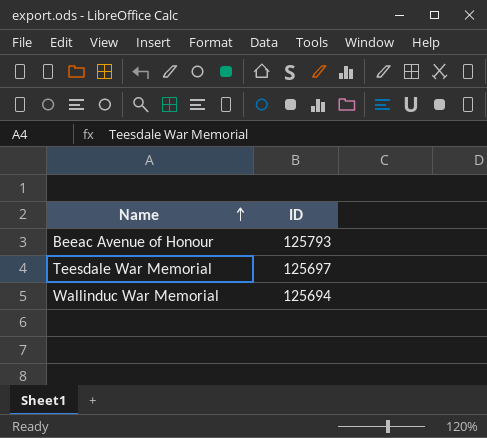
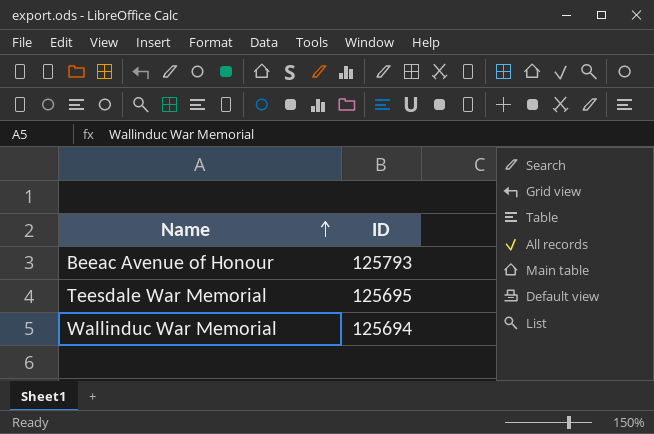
Teesdale War Memorial | ID: 125697 -> 125695

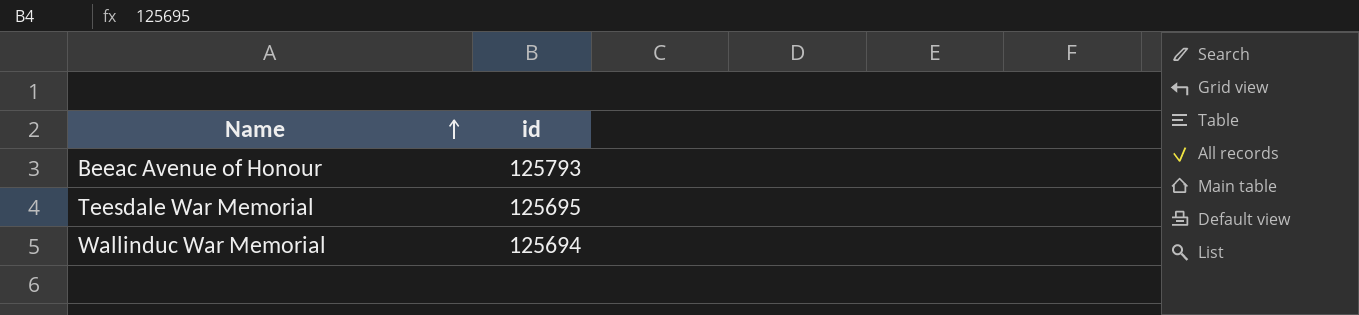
column name: ID -> id

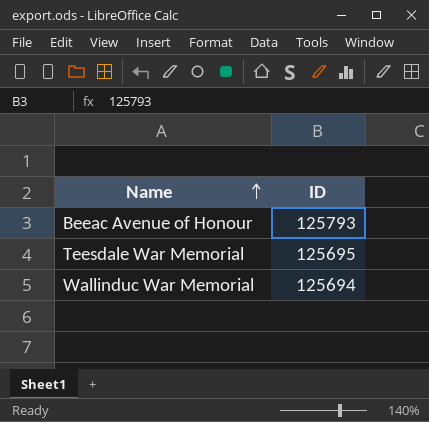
column name: id -> ID

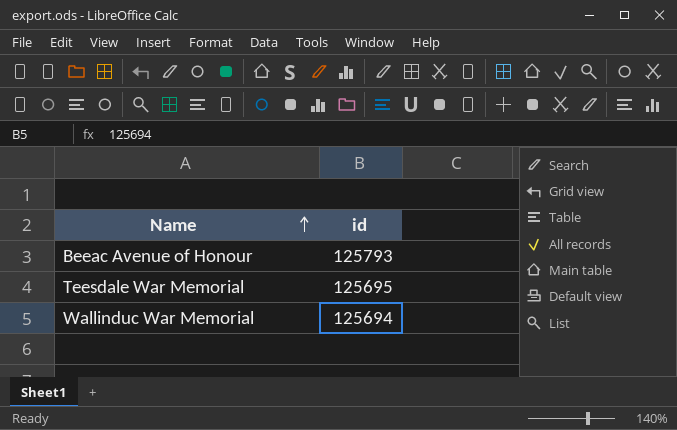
column name: ID -> id

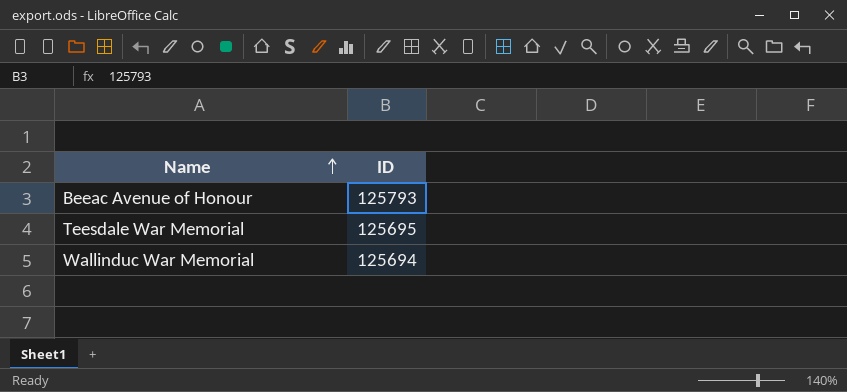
column name: id -> ID

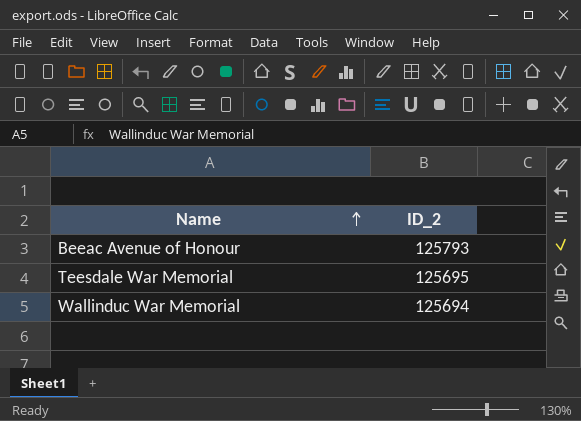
column name: ID -> ID_2

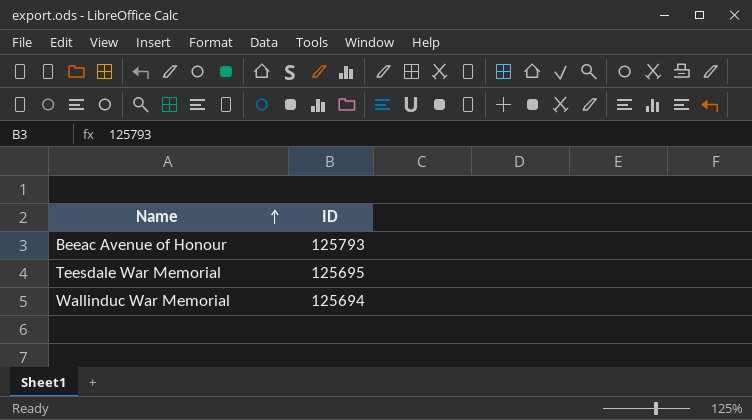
column name: ID_2 -> ID

